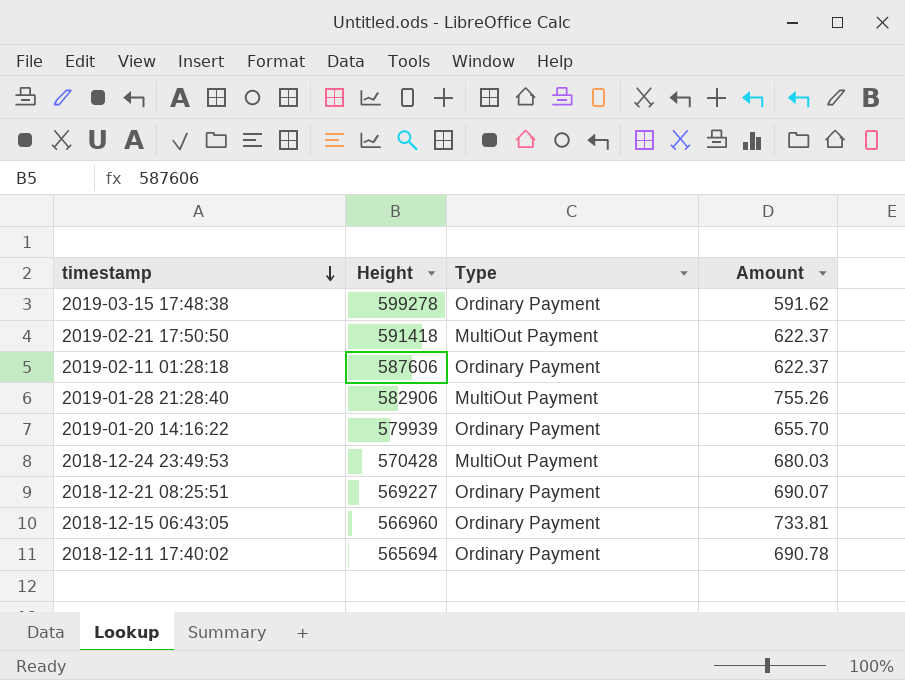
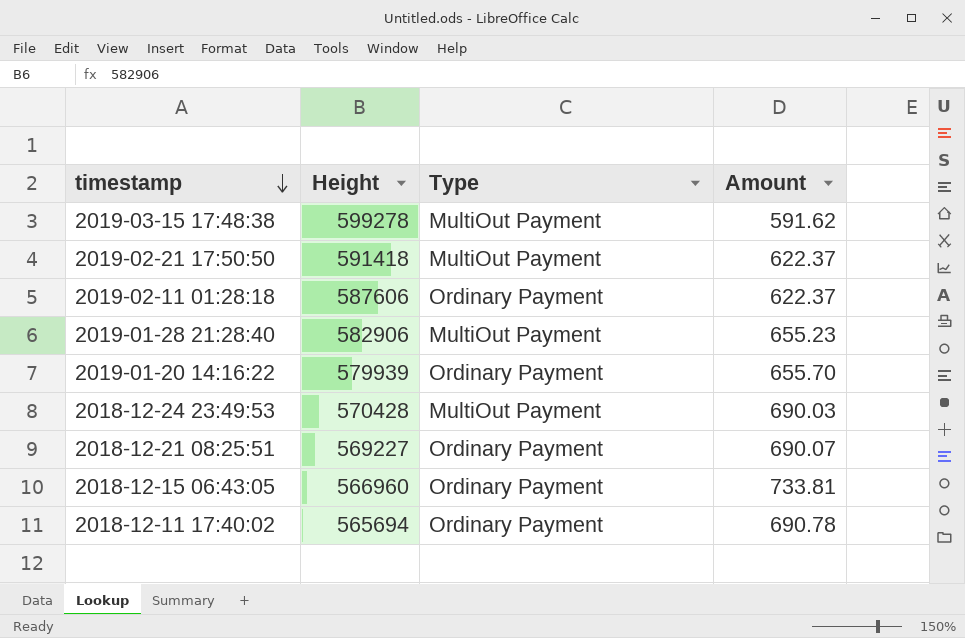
2019-03-15 17:48:38 | Type: Ordinary Payment -> MultiOut Payment
2019-01-28 21:28:40 | Amount: 755.26 -> 655.23
2018-12-24 23:49:53 | Amount: 680.03 -> 690.03

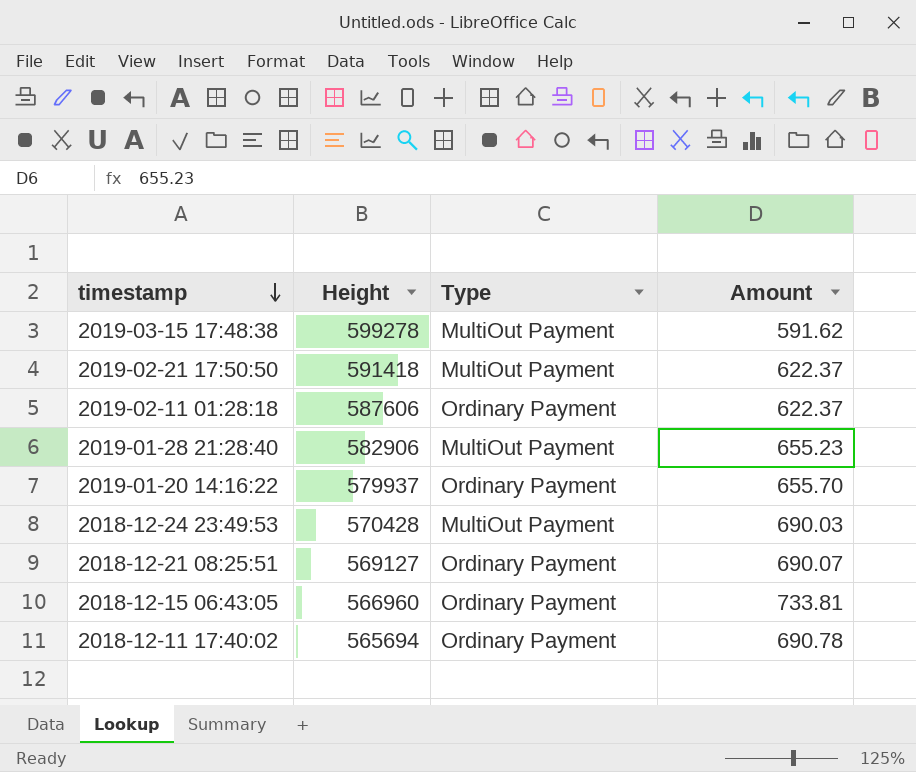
2019-01-20 14:16:22 | Height: 579939 -> 579937
2018-12-21 08:25:51 | Height: 569227 -> 569127

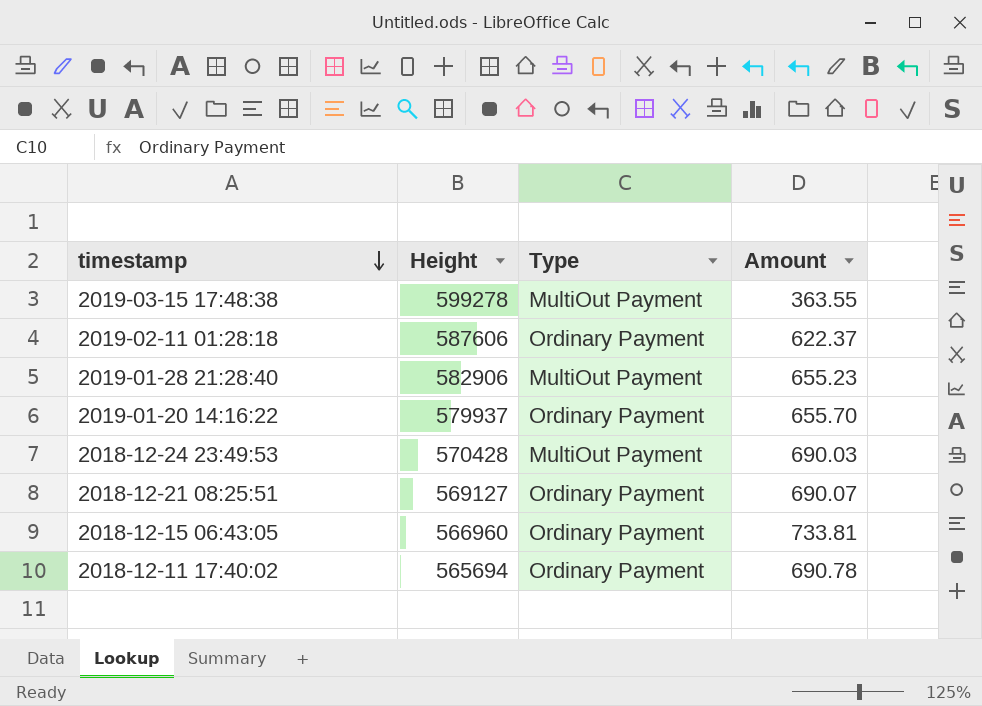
row 2019-02-21 17:50:50: 591418 | MultiOut Payment | 622.37 -> none
2019-03-15 17:48:38 | Amount: 591.62 -> 363.55

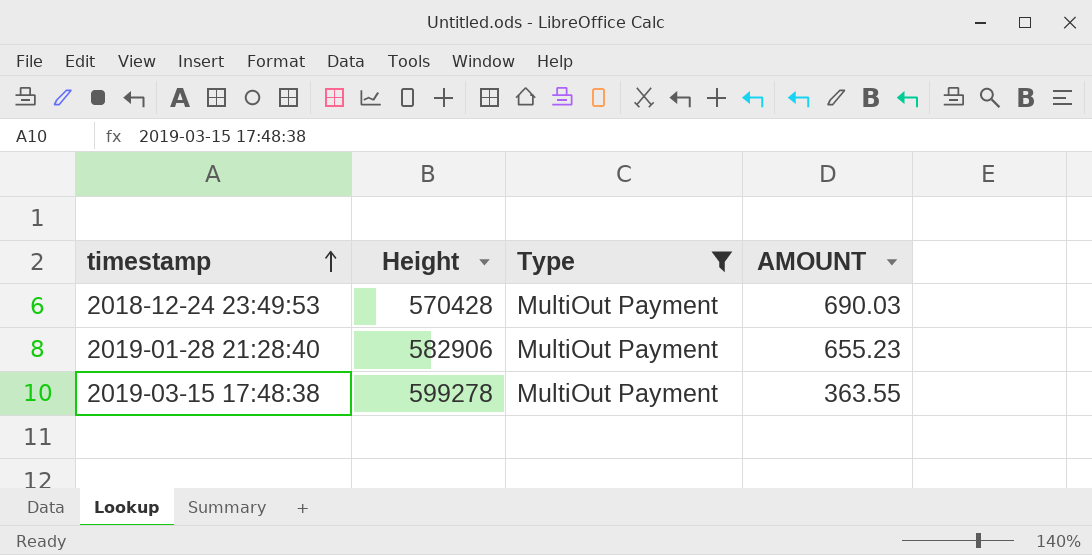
filter: none -> Type = MultiOut Payment
row order: timestamp descending -> timestamp ascending
column name: Amount -> AMOUNT

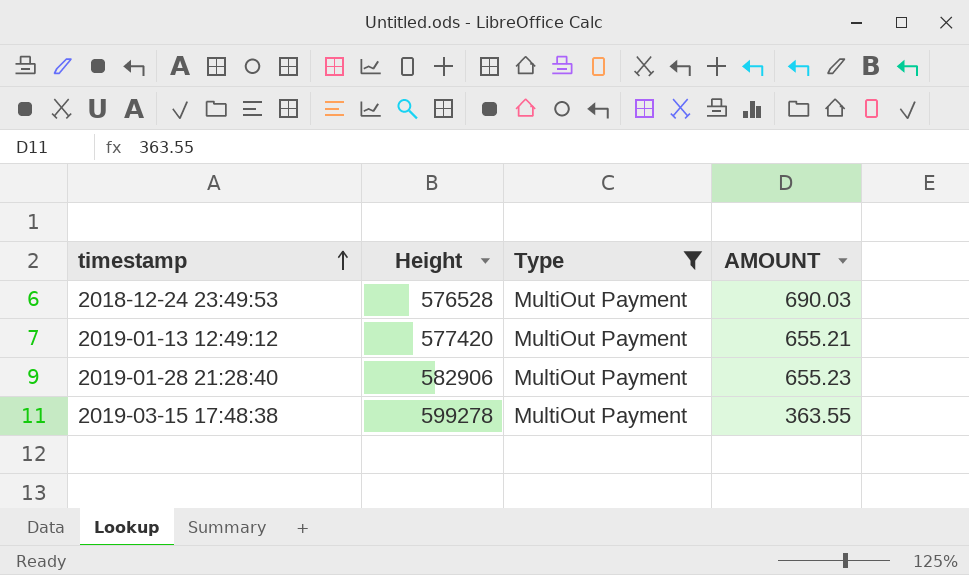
2018-12-24 23:49:53 | Height: 570428 -> 576528
row 2019-01-13 12:49:12: none -> 577420 | MultiOut Payment | 655.21

